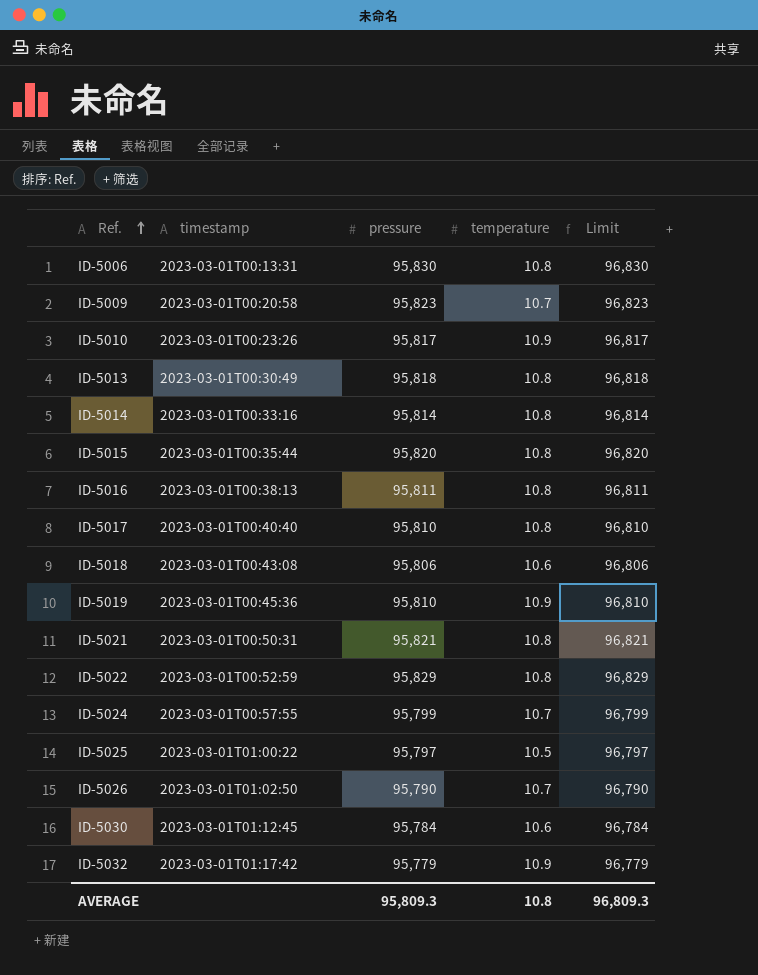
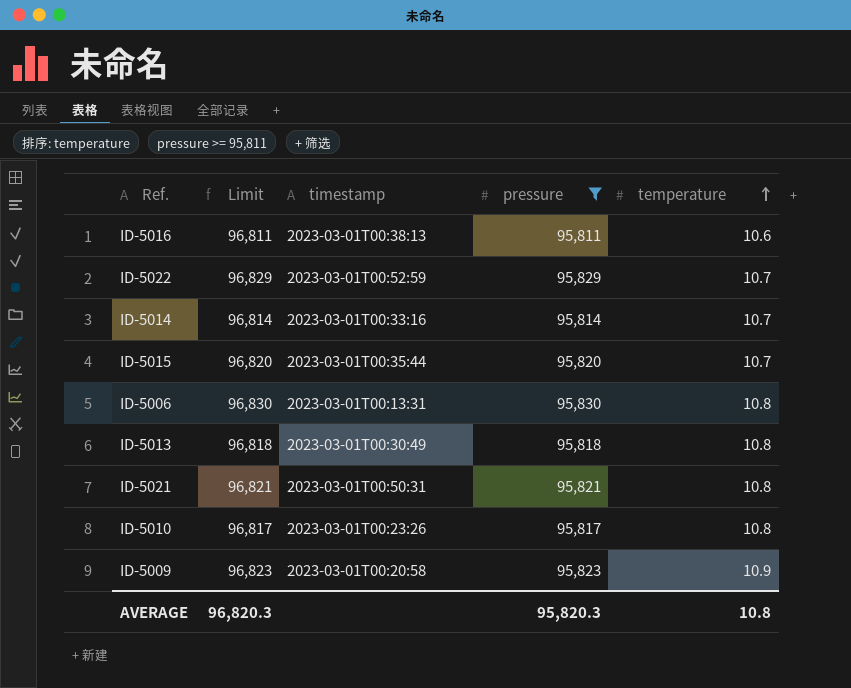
filter: none -> pressure >= 95,811
row order: Ref. ascending -> temperature ascending
column Limit | position: 5 -> 2
ID-5016 | temperature: 10.8 -> 10.6
ID-5022 | temperature: 10.8 -> 10.7
ID-5014 | temperature: 10.8 -> 10.7
ID-5015 | temperature: 10.8 -> 10.7
ID-5010 | temperature: 10.9 -> 10.8
ID-5009 | temperature: 10.7 -> 10.9
AVERAGE | Limit: 96,809.3 -> 96,820.3
AVERAGE | pressure: 95,809.3 -> 95,820.3

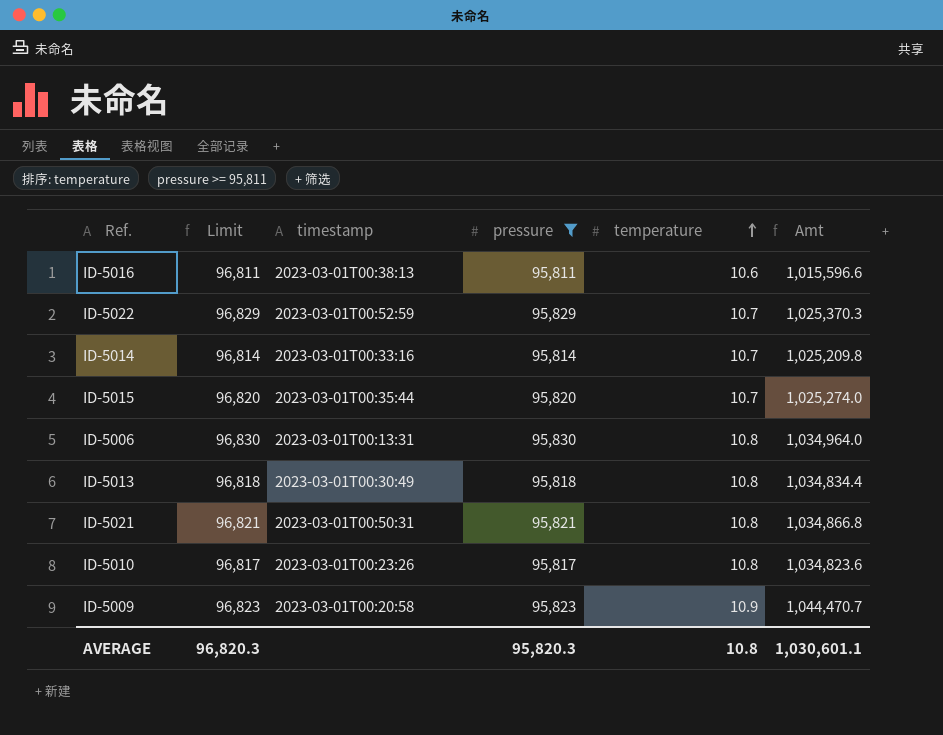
column Amt | formula: none -> [pressure] * [temperature]

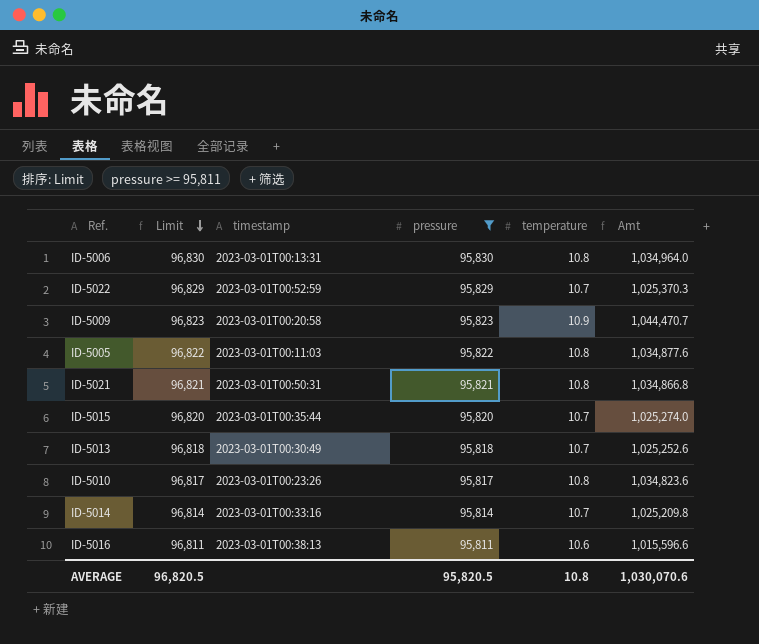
row order: temperature ascending -> Limit descending
row ID-5005: none -> 96,822 | 2023-03-01T00:11:03 | 95,822 | 10.8 | 1,034,877.6
ID-5013 | temperature: 10.8 -> 10.7
ID-5013 | Amt: 1,034,834.4 -> 1,025,252.6
AVERAGE | Limit: 96,820.3 -> 96,820.5
AVERAGE | pressure: 95,820.3 -> 95,820.5
AVERAGE | Amt: 1,030,601.1 -> 1,030,070.6

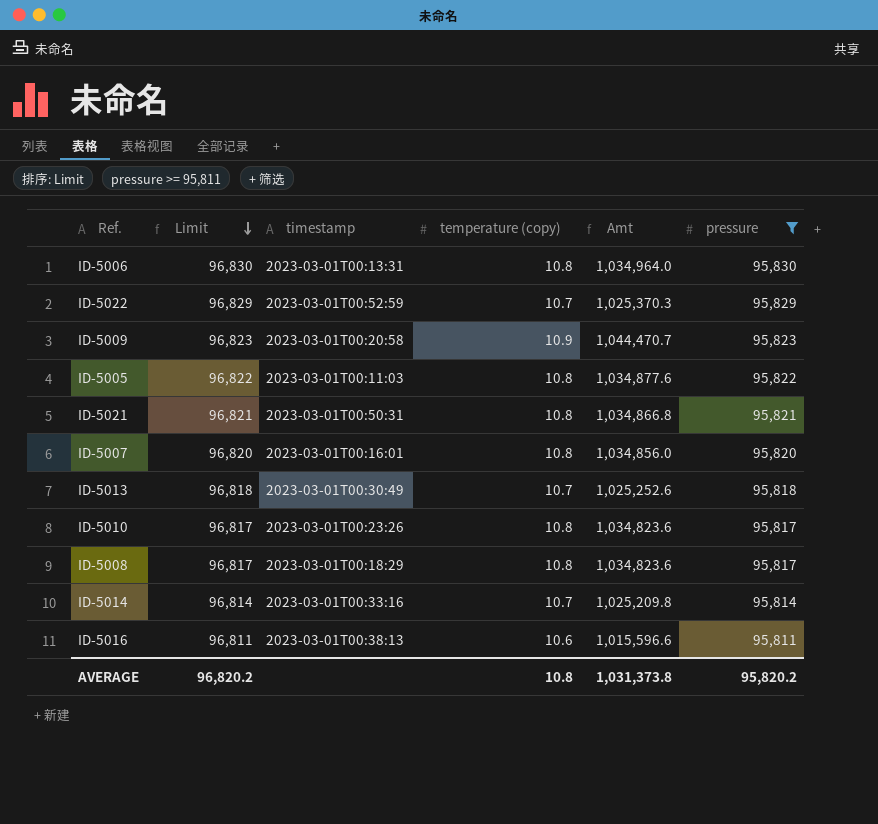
column name: temperature -> temperature (copy)
column pressure | position: 4 -> 6
row ID-5015: 96,820 | 2023-03-01T00:35:44 | 95,820 | 10.7 | 1,025,274.0 -> none
row ID-5007: none -> 96,820 | 2023-03-01T00:16:01 | 10.8 | 1,034,856.0 | 95,820
row ID-5008: none -> 96,817 | 2023-03-01T00:18:29 | 10.8 | 1,034,823.6 | 95,817
AVERAGE | Limit: 96,820.5 -> 96,820.2
AVERAGE | Amt: 1,030,070.6 -> 1,031,373.8
AVERAGE | pressure: 95,820.5 -> 95,820.2

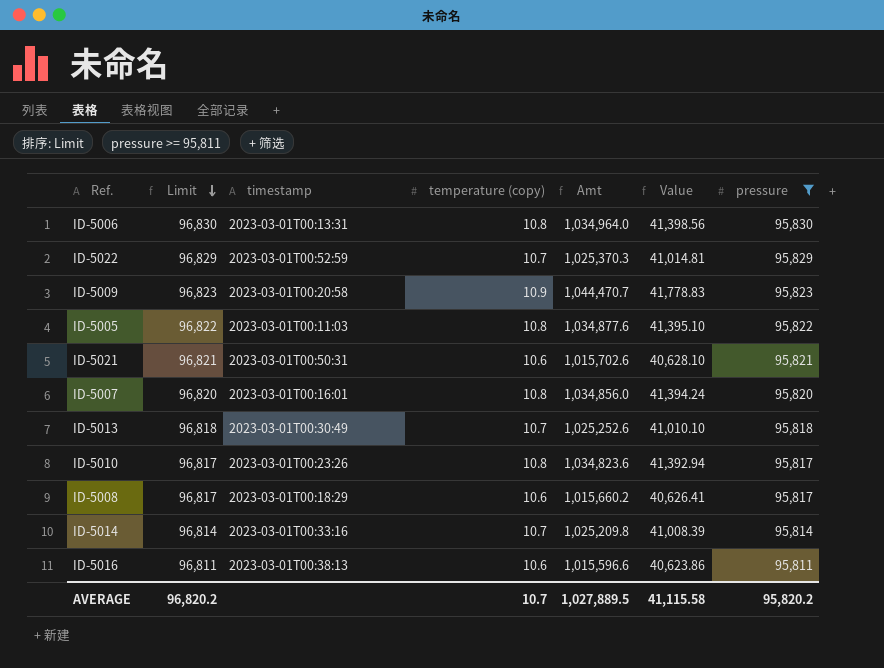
column Value | formula: none -> [Amt] * 0.04
ID-5021 | temperature (copy): 10.8 -> 10.6
ID-5021 | Amt: 1,034,866.8 -> 1,015,702.6
ID-5008 | temperature (copy): 10.8 -> 10.6
ID-5008 | Amt: 1,034,823.6 -> 1,015,660.2
AVERAGE | temperature (copy): 10.8 -> 10.7
AVERAGE | Amt: 1,031,373.8 -> 1,027,889.5

